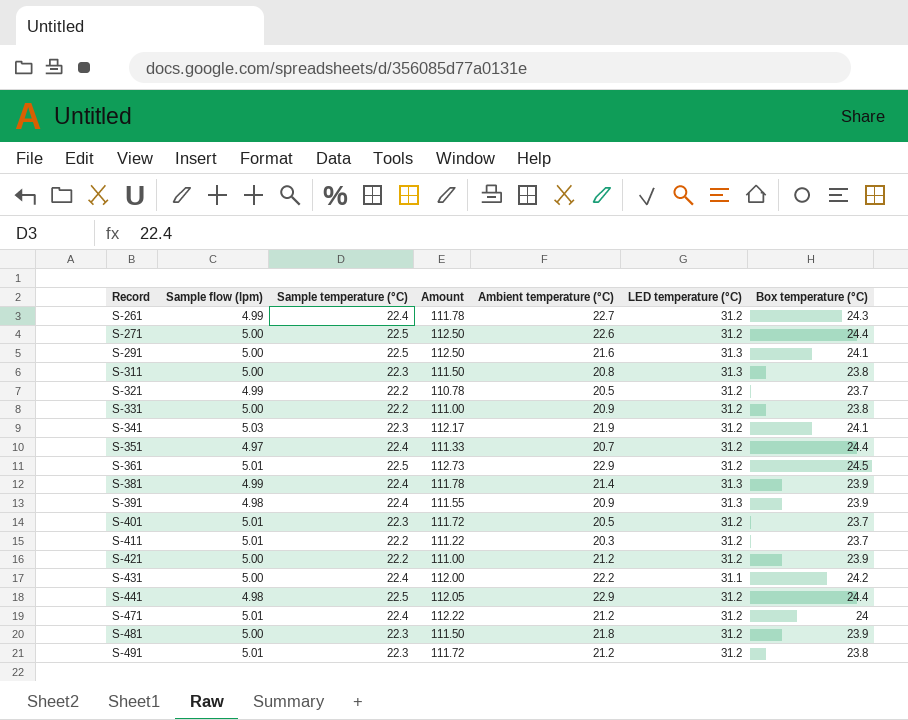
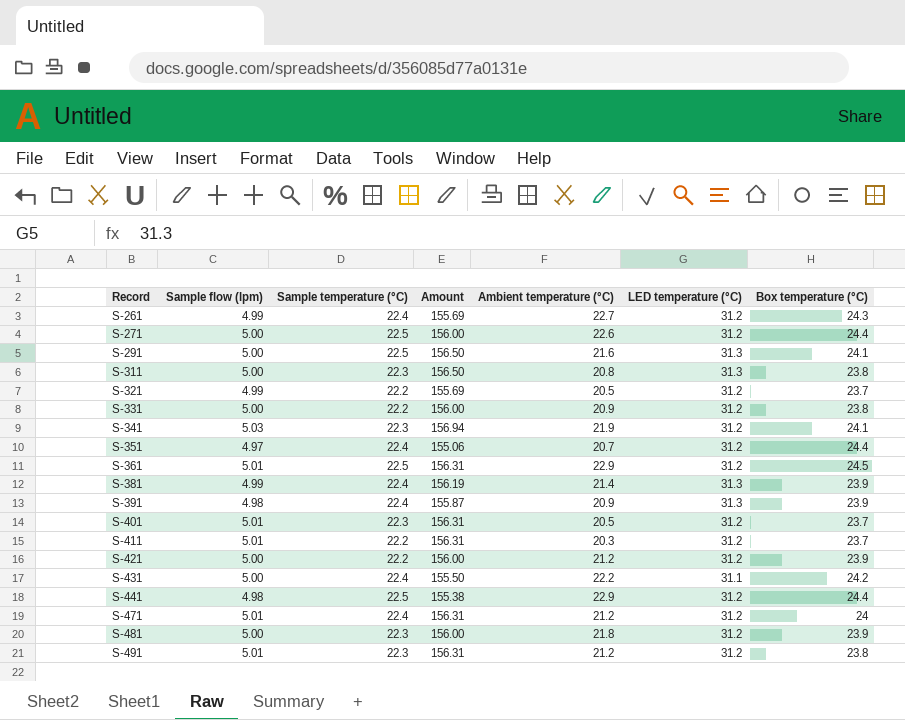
column Amount | formula: [Sample flow (lpm)] * [Sample temperature (°C)] -> [Sample flow (lpm)] * [LED temperature (°C)]

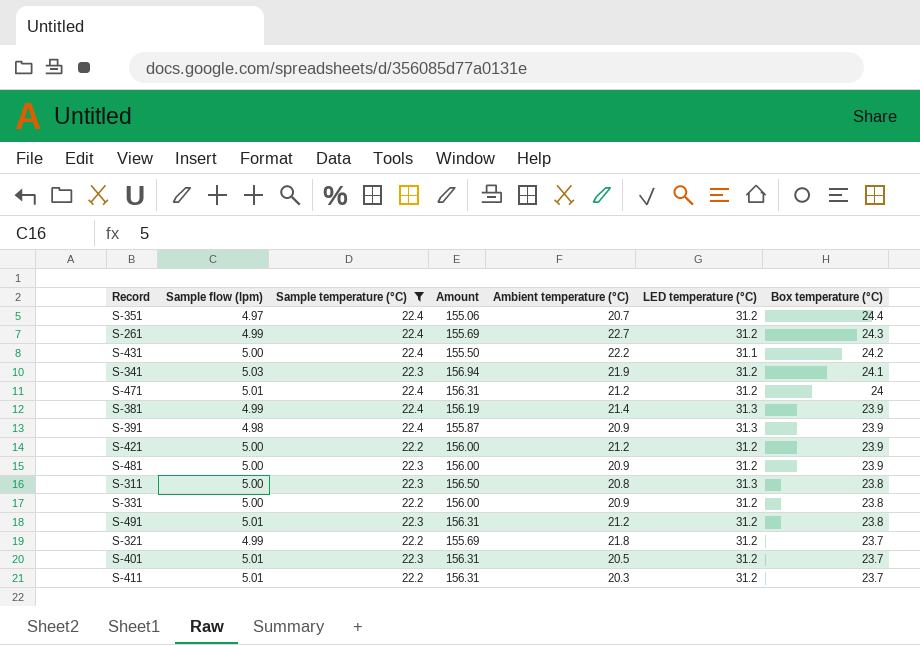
filter: none -> Sample temperature (°C) != 22.5
row order: Record ascending -> Box temperature (°C) descending
S-481 | Ambient temperature (°C): 21.8 -> 20.9
S-321 | Ambient temperature (°C): 20.5 -> 21.8

